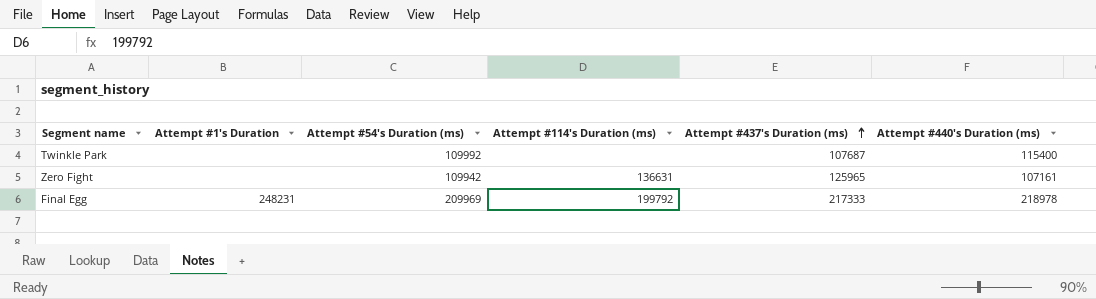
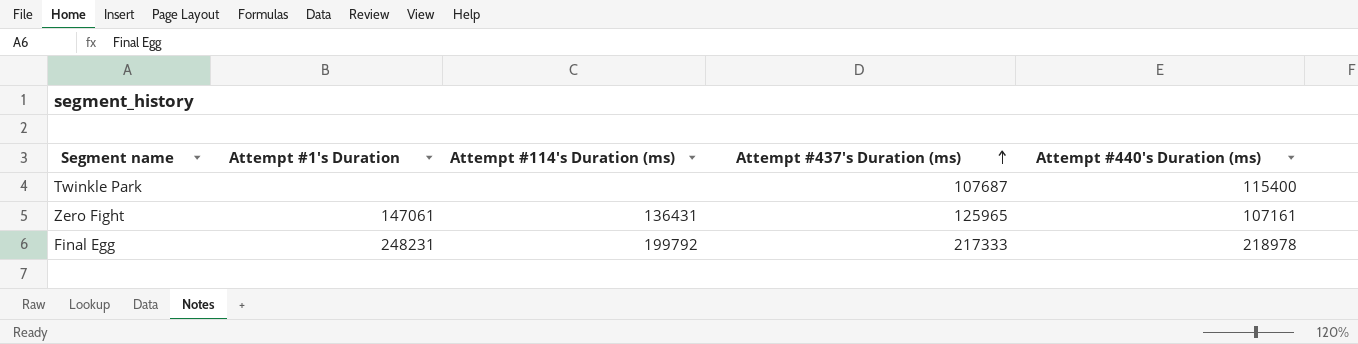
column Attempt #54's Duration (ms) | position: 3 -> none
Zero Fight | Attempt #1's Duration: none -> 147061
Zero Fight | Attempt #114's Duration (ms): 136631 -> 136431

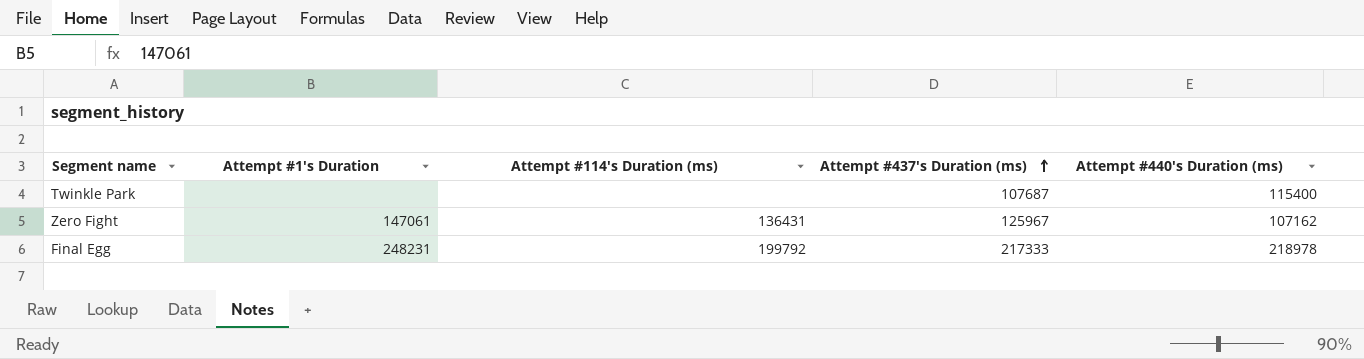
Zero Fight | Attempt #437's Duration (ms): 125965 -> 125967
Zero Fight | Attempt #440's Duration (ms): 107161 -> 107162

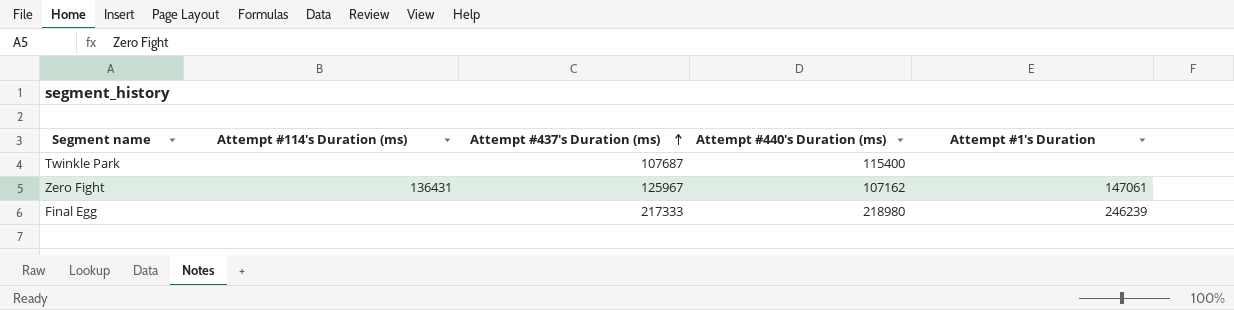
column Attempt #1's Duration | position: 2 -> 5
Final Egg | Attempt #114's Duration (ms): 199792 -> none
Final Egg | Attempt #440's Duration (ms): 218978 -> 218980
Final Egg | Attempt #1's Duration: 248231 -> 246239

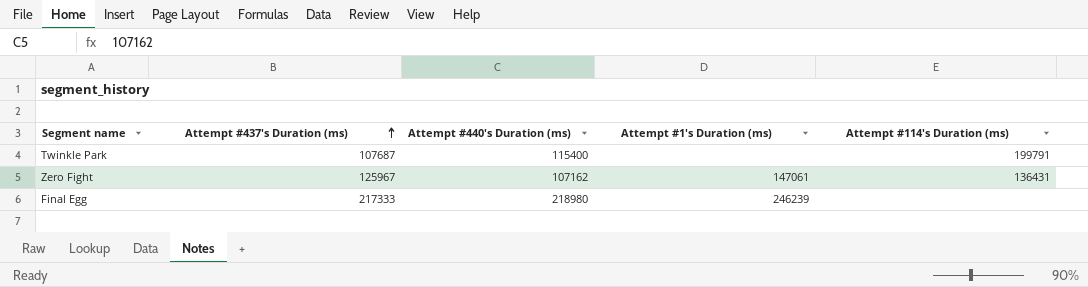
column name: Attempt #1's Duration -> Attempt #1's Duration (ms)
column Attempt #114's Duration (ms) | position: 2 -> 5
Twinkle Park | Attempt #114's Duration (ms): none -> 199791

